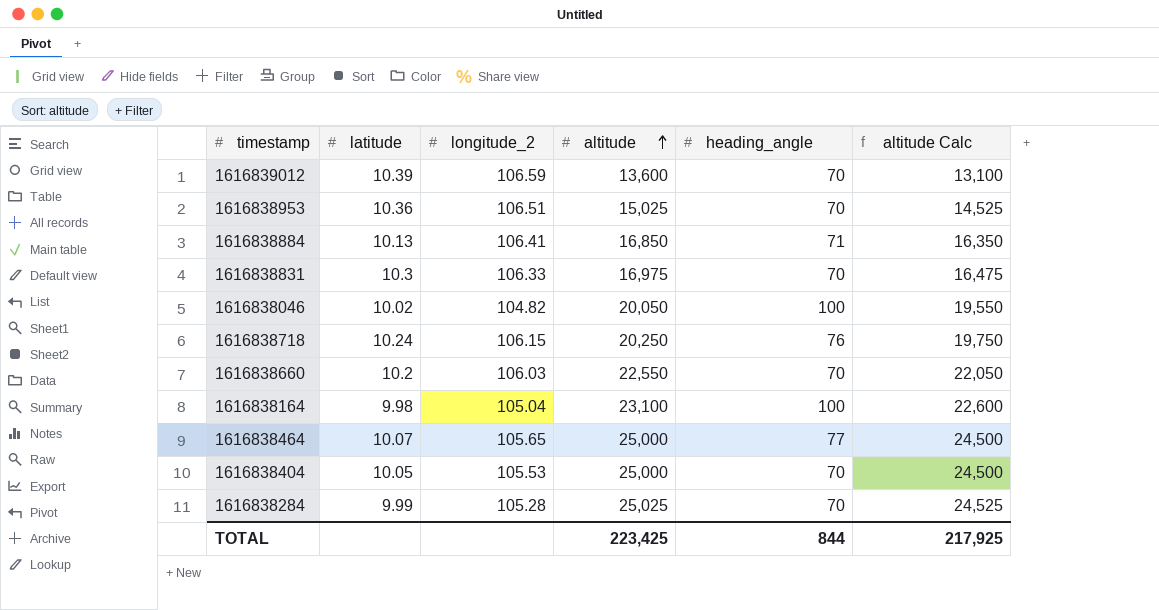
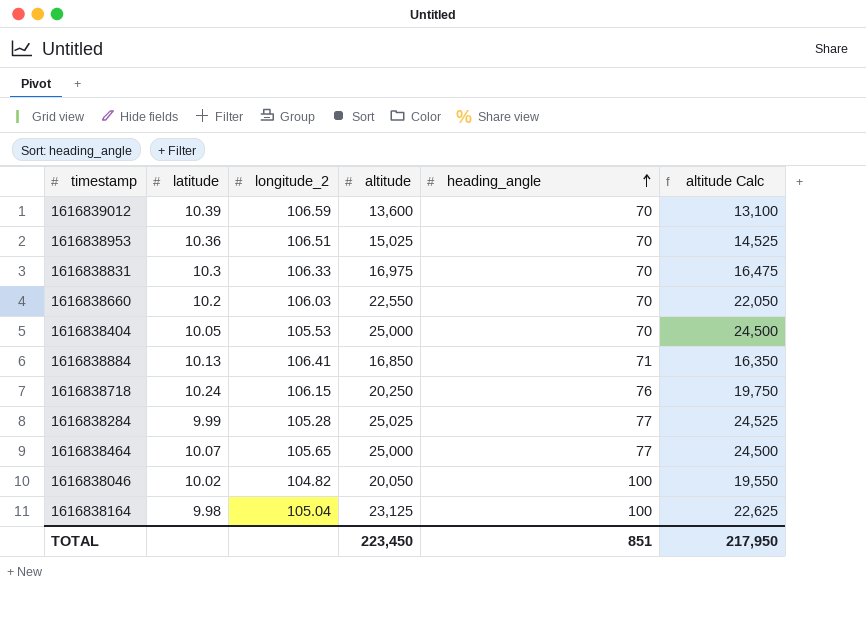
row order: altitude ascending -> heading_angle ascending
1616838284 | heading_angle: 70 -> 77
1616838164 | altitude: 23,100 -> 23,125
1616838164 | altitude Calc: 22,600 -> 22,625
TOTAL | altitude: 223,425 -> 223,450
TOTAL | heading_angle: 844 -> 851
TOTAL | altitude Calc: 217,925 -> 217,950

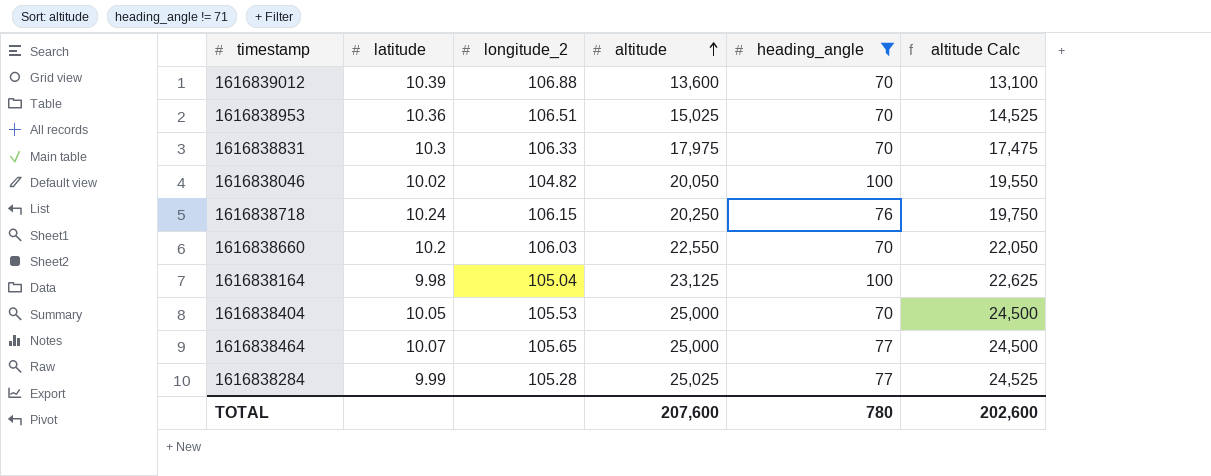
filter: none -> heading_angle != 71
row order: heading_angle ascending -> altitude ascending
1616839012 | longitude_2: 106.59 -> 106.88
1616838831 | altitude: 16,975 -> 17,975
1616838831 | altitude Calc: 16,475 -> 17,475
TOTAL | altitude: 223,450 -> 207,600
TOTAL | heading_angle: 851 -> 780
TOTAL | altitude Calc: 217,950 -> 202,600

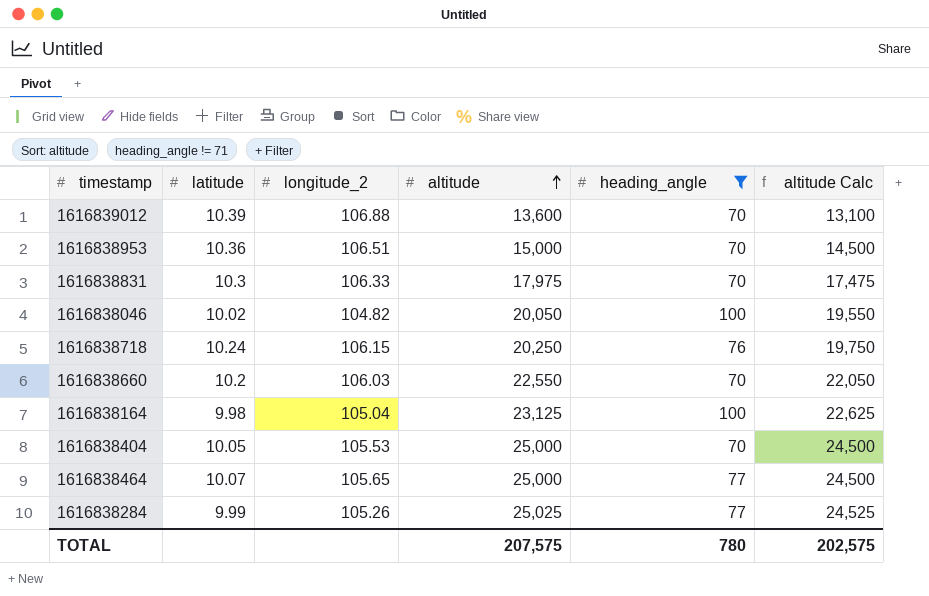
1616838953 | altitude: 15,025 -> 15,000
1616838953 | altitude Calc: 14,525 -> 14,500
1616838284 | longitude_2: 105.28 -> 105.26
TOTAL | altitude: 207,600 -> 207,575
TOTAL | altitude Calc: 202,600 -> 202,575

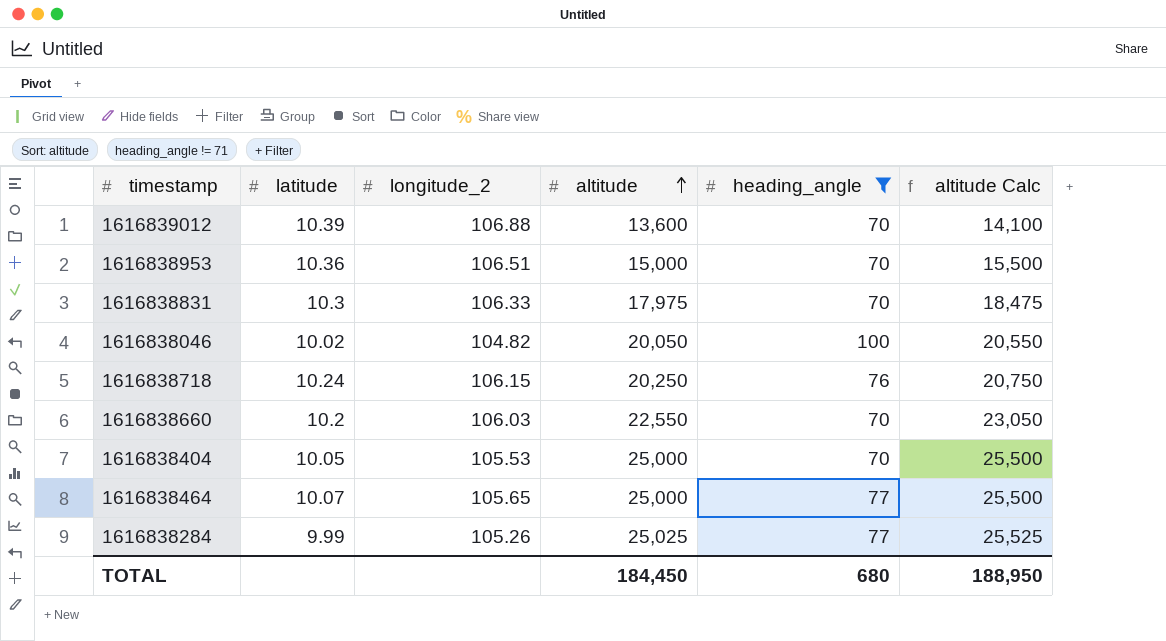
column altitude Calc | formula: [altitude] - 500 -> [altitude] + 500
row 1616838164: 9.98 | 105.04 | 23,125 | 100 | 22,625 -> none
TOTAL | altitude: 207,575 -> 184,450
TOTAL | heading_angle: 780 -> 680
TOTAL | altitude Calc: 202,575 -> 188,950

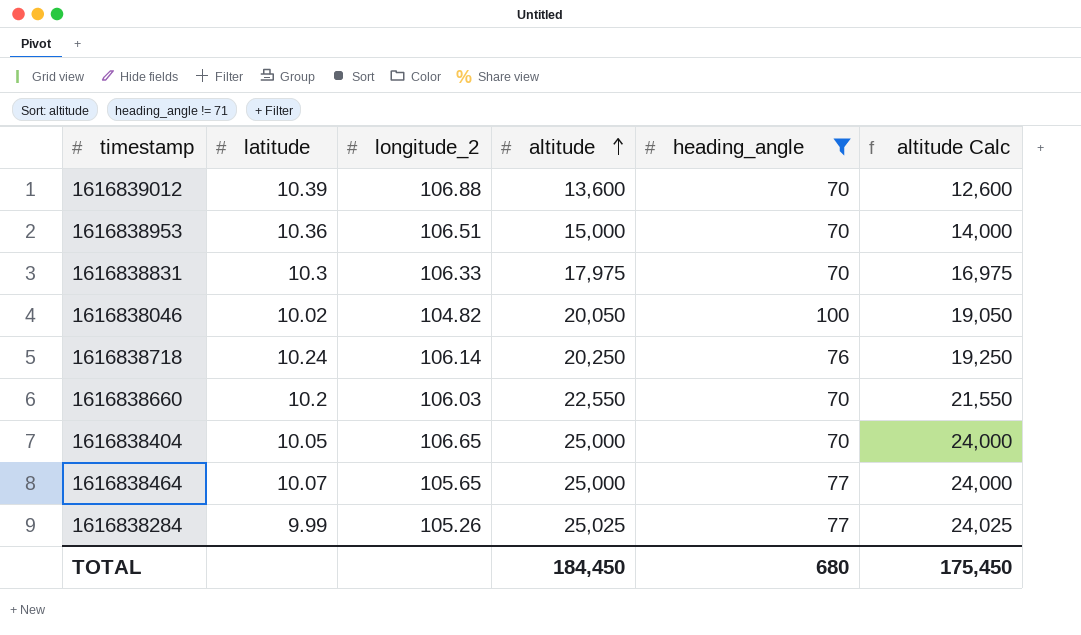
column altitude Calc | formula: [altitude] + 500 -> [altitude] - 1000
1616838718 | longitude_2: 106.15 -> 106.14
1616838404 | longitude_2: 105.53 -> 106.65
TOTAL | altitude Calc: 188,950 -> 175,450

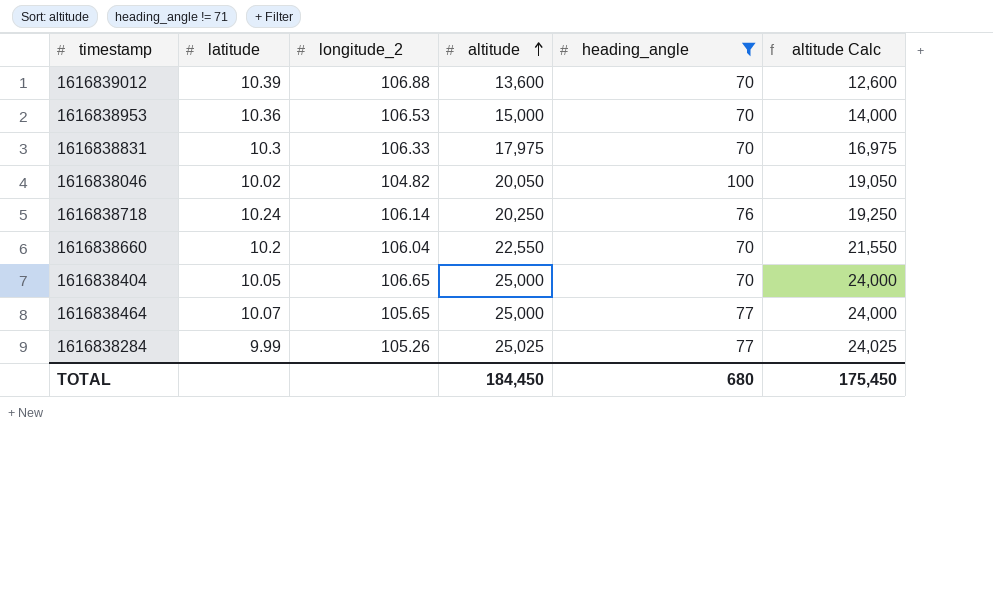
1616838953 | longitude_2: 106.51 -> 106.53
1616838660 | longitude_2: 106.03 -> 106.04

